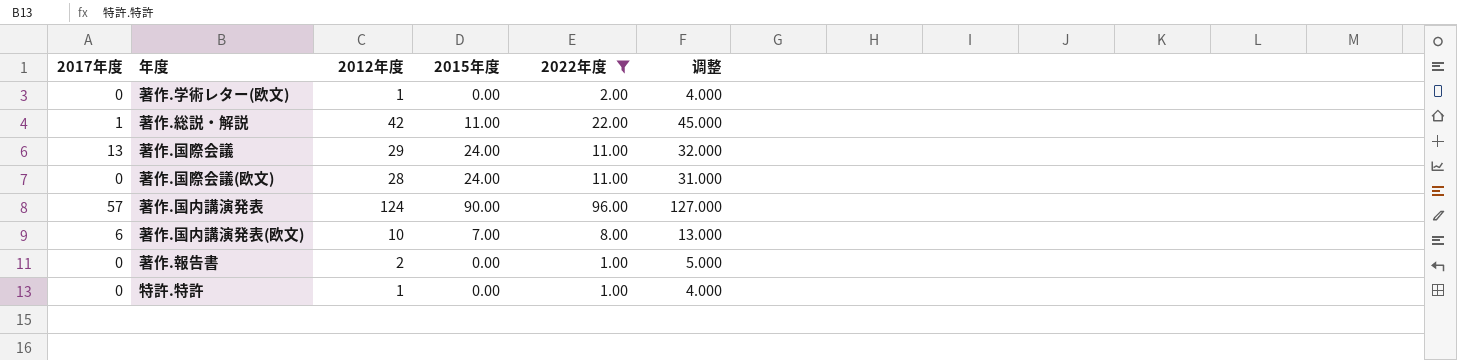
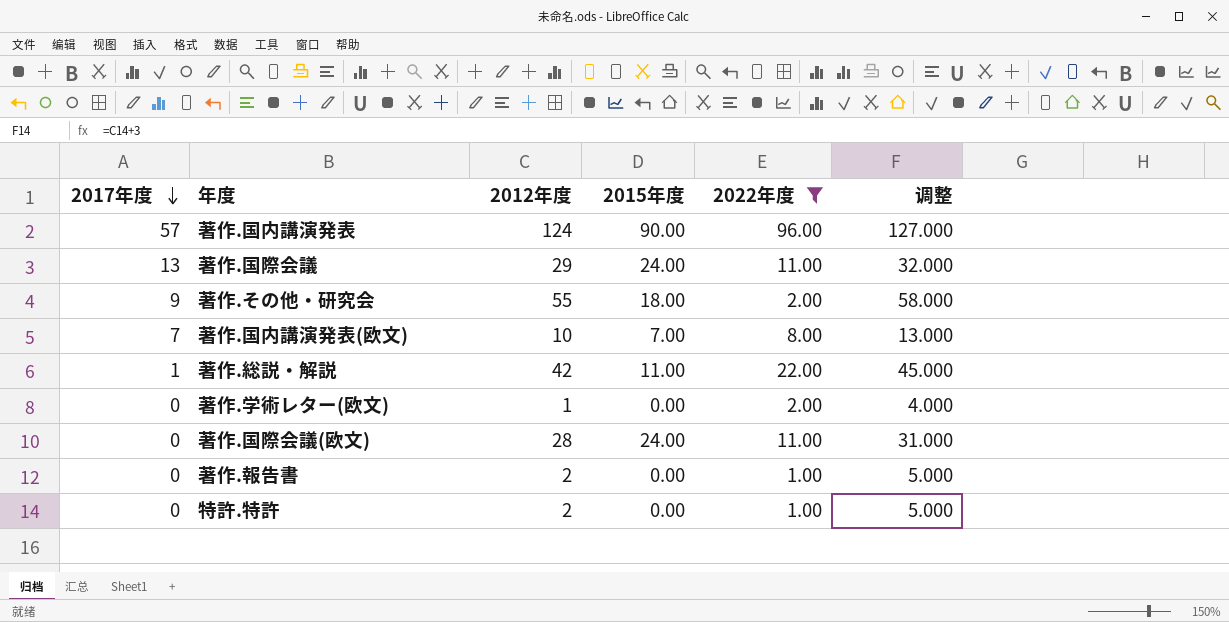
row order: none -> 2017年度 descending
row 著作.その他・研究会: none -> 9 | 55 | 18.00 | 2.00 | 58.000
著作.国内講演発表(欧文) | 2017年度: 6 -> 7
特許.特許 | 2012年度: 1 -> 2
特許.特許 | 调整: 4.000 -> 5.000

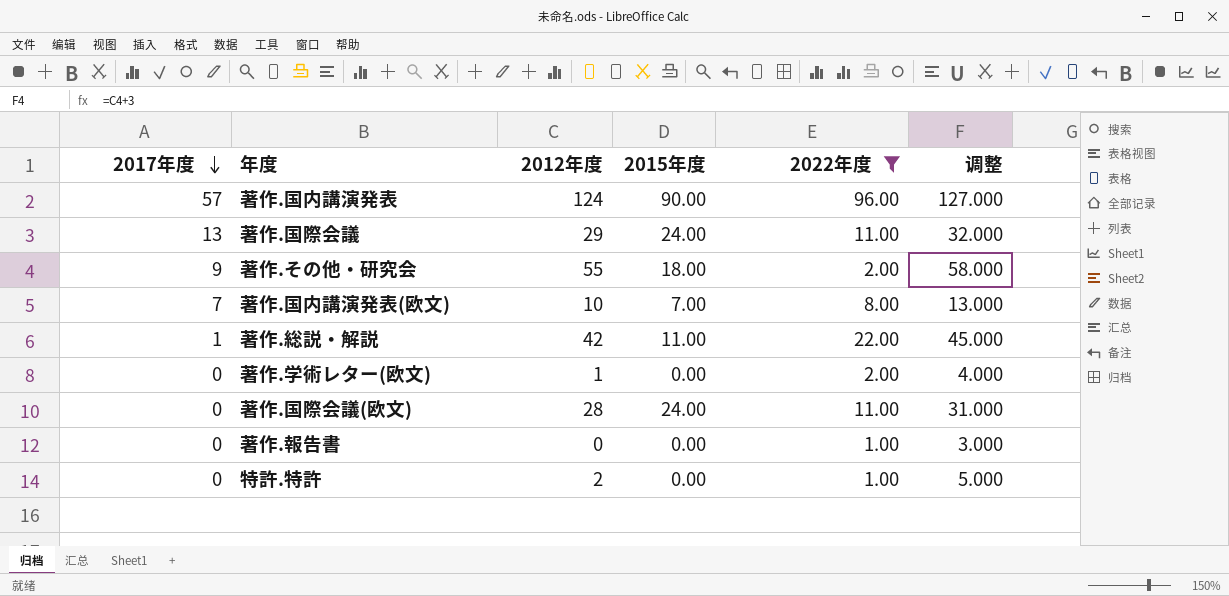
著作.報告書 | 2012年度: 2 -> 0
著作.報告書 | 调整: 5.000 -> 3.000

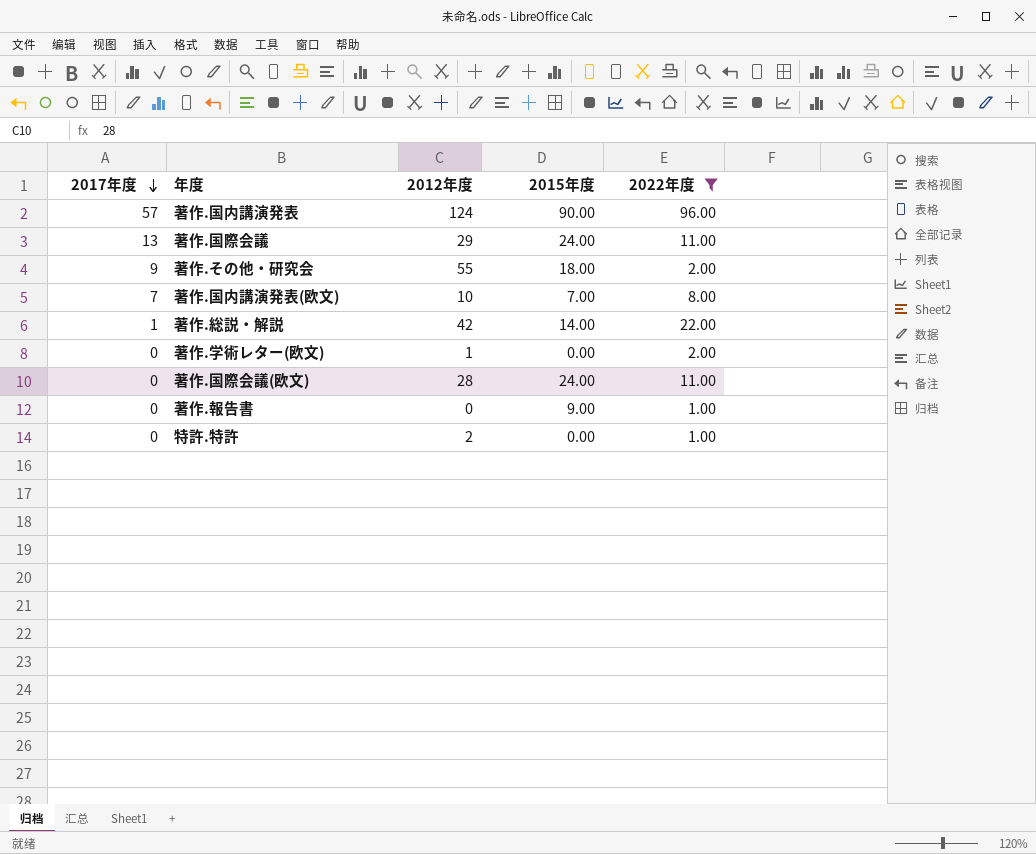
column 调整 | formula: [2012年度] + 3 -> none
著作.総説・解説 | 2015年度: 11.00 -> 14.00
著作.報告書 | 2015年度: 0.00 -> 9.00

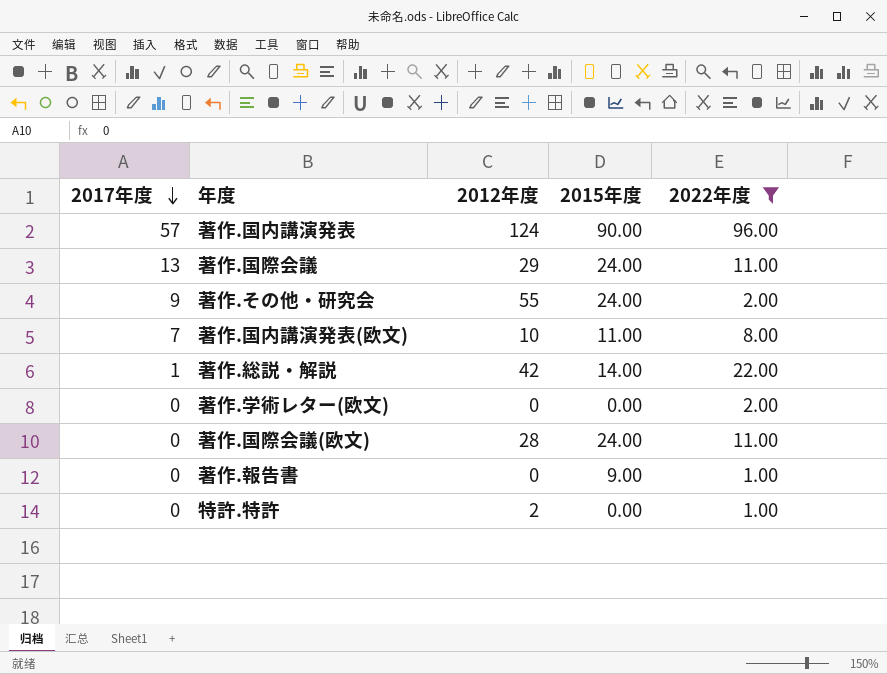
著作.その他・研究会 | 2015年度: 18.00 -> 24.00
著作.国内講演発表(欧文) | 2015年度: 7.00 -> 11.00
著作.学術レター(欧文) | 2012年度: 1 -> 0

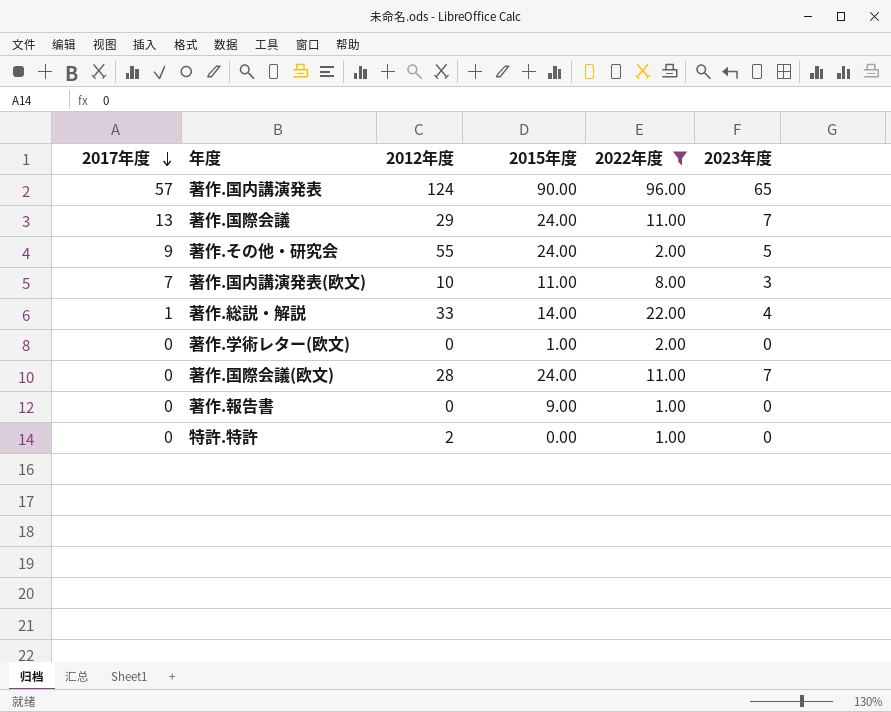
column 2023年度 | position: none -> 6
著作.総説・解説 | 2012年度: 42 -> 33
著作.学術レター(欧文) | 2015年度: 0.00 -> 1.00

